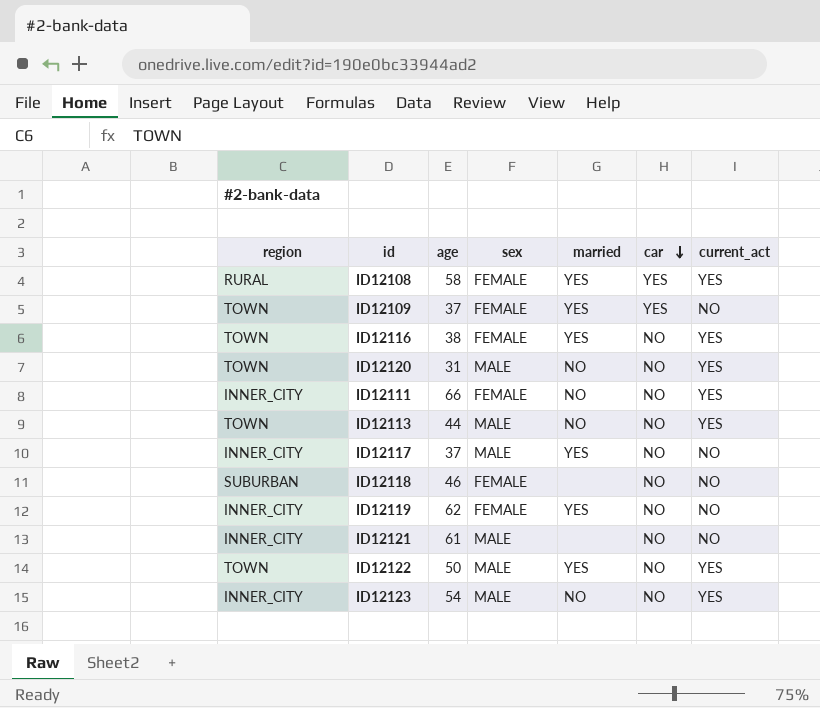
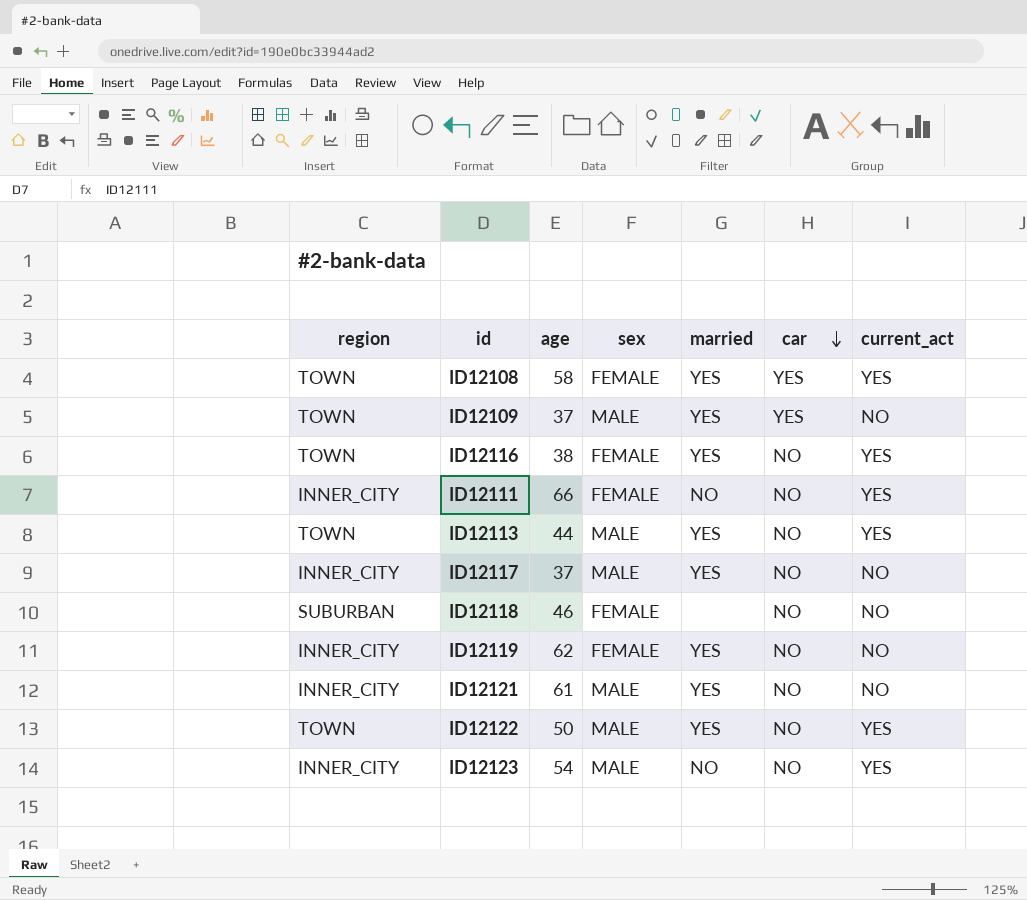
row ID12120: TOWN | 31 | MALE | NO | NO | YES -> none
ID12108 | region: RURAL -> TOWN
ID12109 | sex: FEMALE -> MALE
ID12113 | married: NO -> YES
ID12121 | married: none -> YES

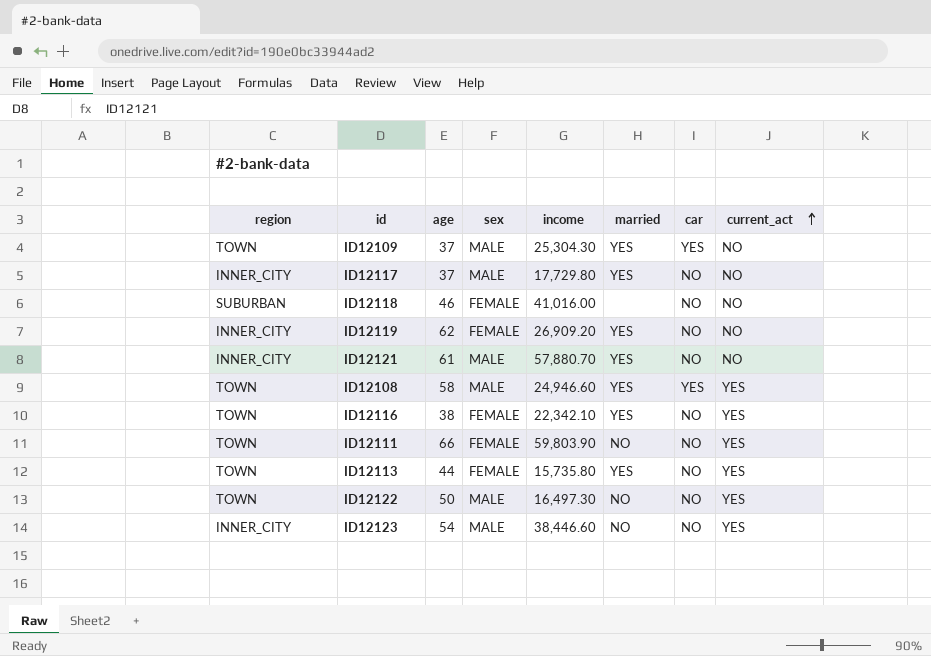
row order: car descending -> current_act ascending
column income | position: none -> 5
ID12108 | sex: FEMALE -> MALE
ID12111 | region: INNER_CITY -> TOWN
ID12113 | sex: MALE -> FEMALE
ID12122 | married: YES -> NO

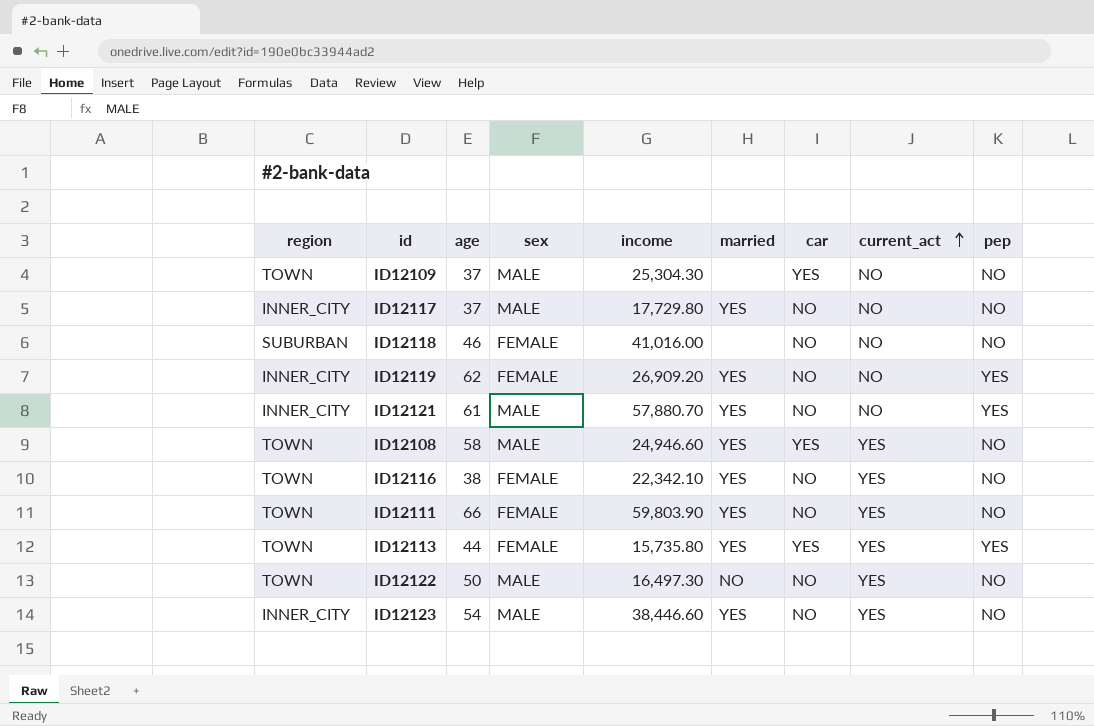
column pep | position: none -> 9
ID12109 | married: YES -> none
ID12111 | married: NO -> YES
ID12113 | car: NO -> YES
ID12123 | married: NO -> YES

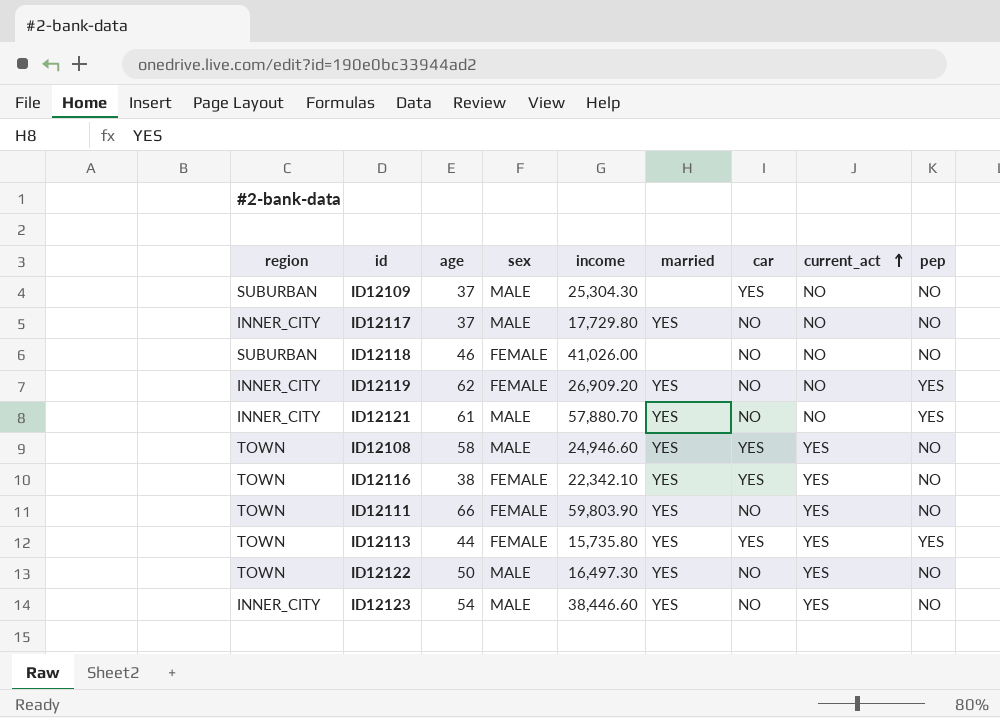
ID12109 | region: TOWN -> SUBURBAN
ID12118 | income: 41,016.00 -> 41,026.00
ID12116 | car: NO -> YES
ID12122 | married: NO -> YES

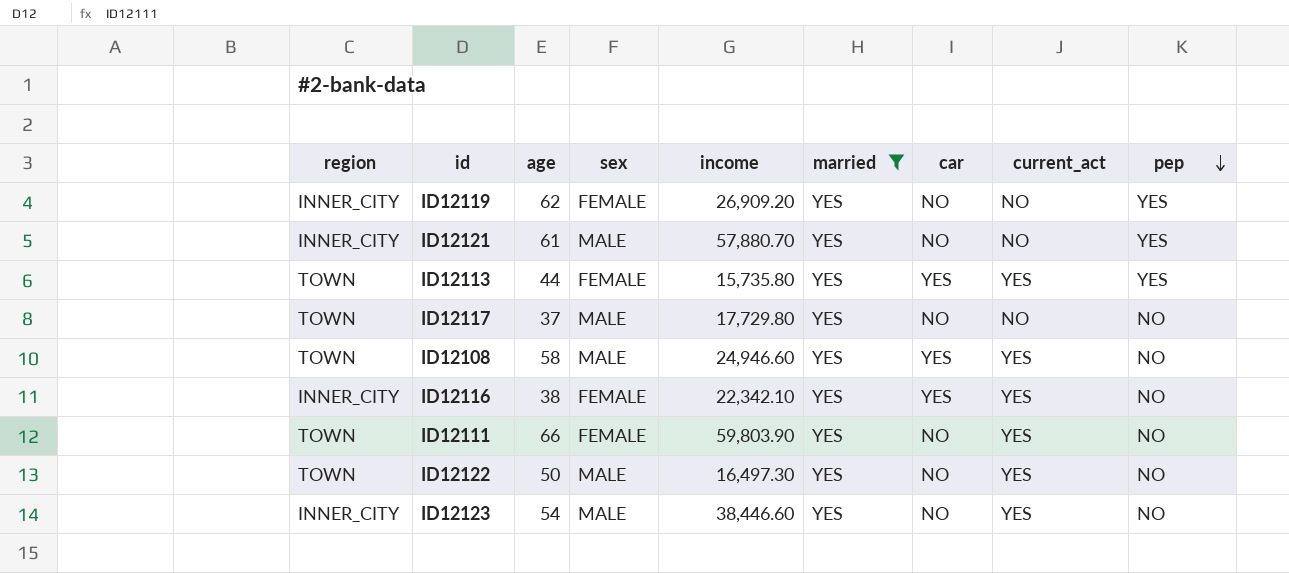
filter: none -> married = YES
row order: current_act ascending -> pep descending
ID12117 | region: INNER_CITY -> TOWN
ID12116 | region: TOWN -> INNER_CITY

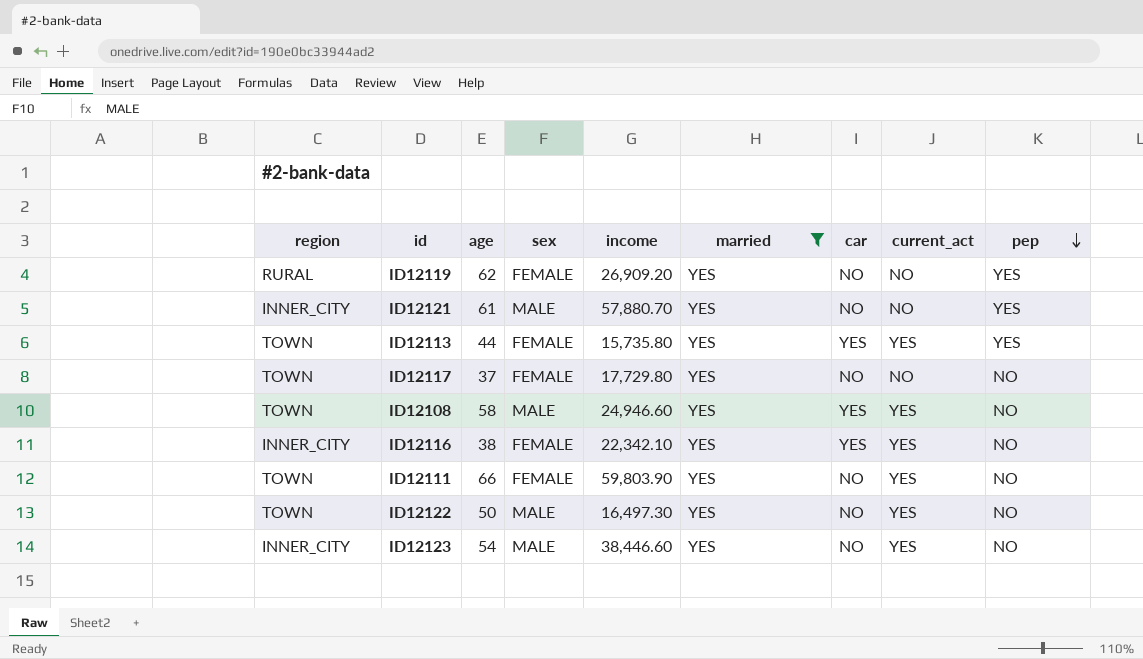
ID12119 | region: INNER_CITY -> RURAL
ID12117 | sex: MALE -> FEMALE

